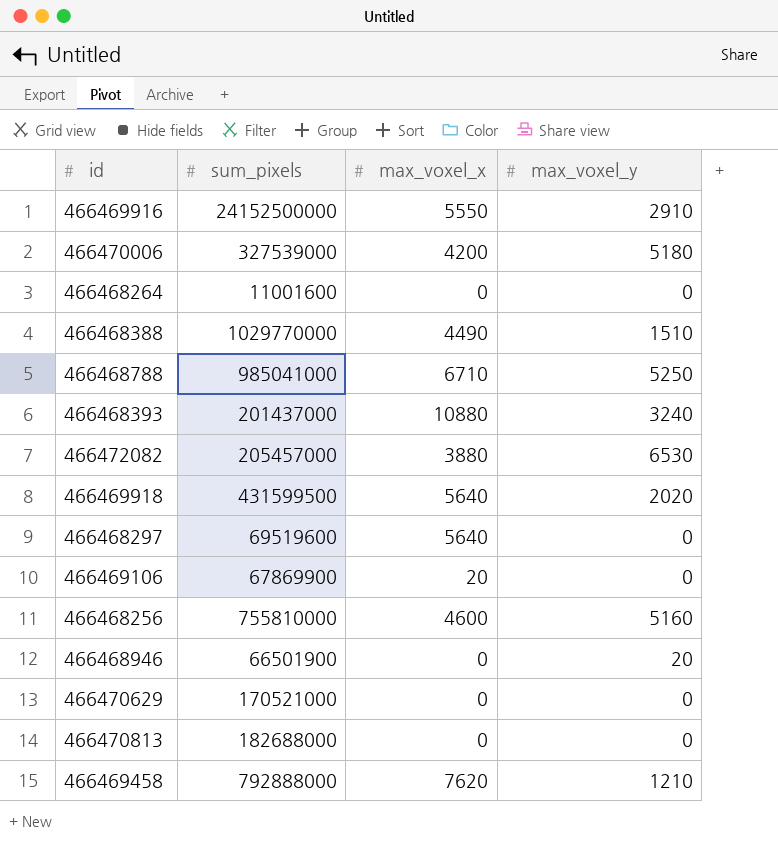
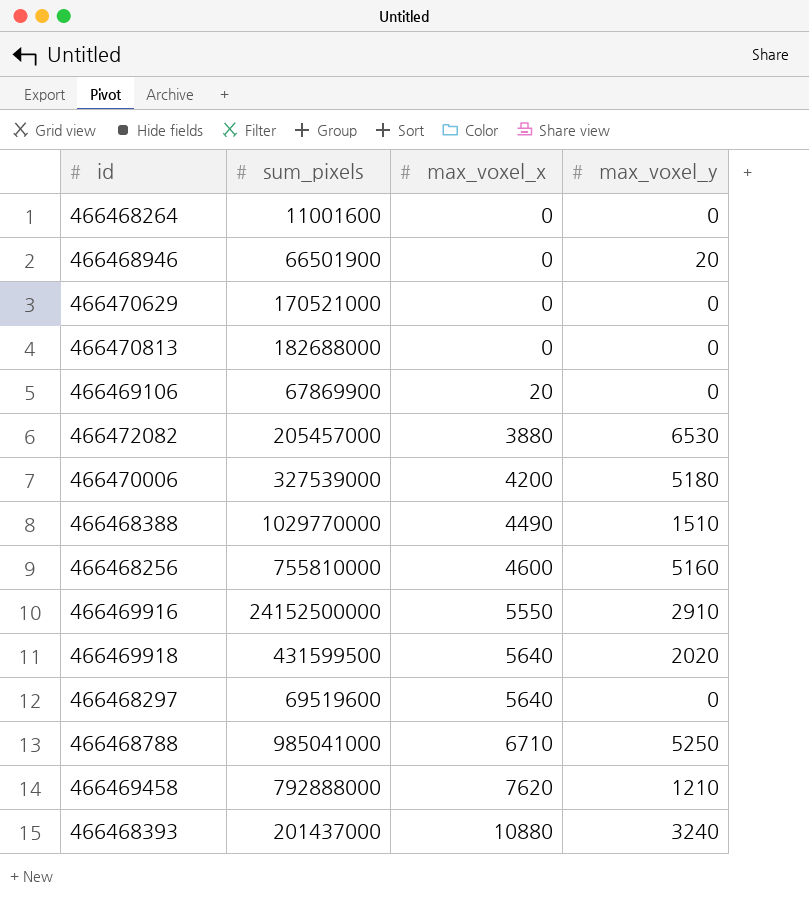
row order: none -> max_voxel_x ascending

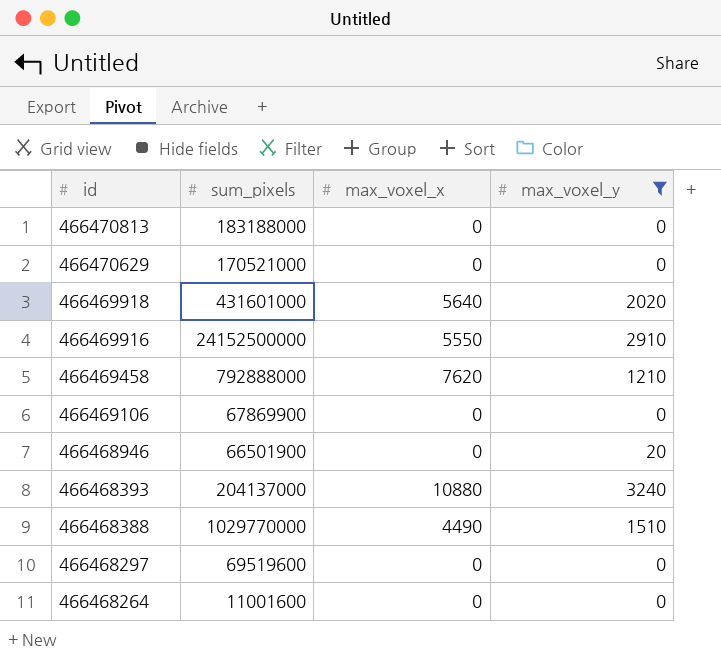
filter: none -> max_voxel_y <= 3240
row order: max_voxel_x ascending -> id descending
466470813 | sum_pixels: 182688000 -> 183188000
466469918 | sum_pixels: 431599500 -> 431601000
466469106 | max_voxel_x: 20 -> 0
466468393 | sum_pixels: 201437000 -> 204137000
466468297 | max_voxel_x: 5640 -> 0

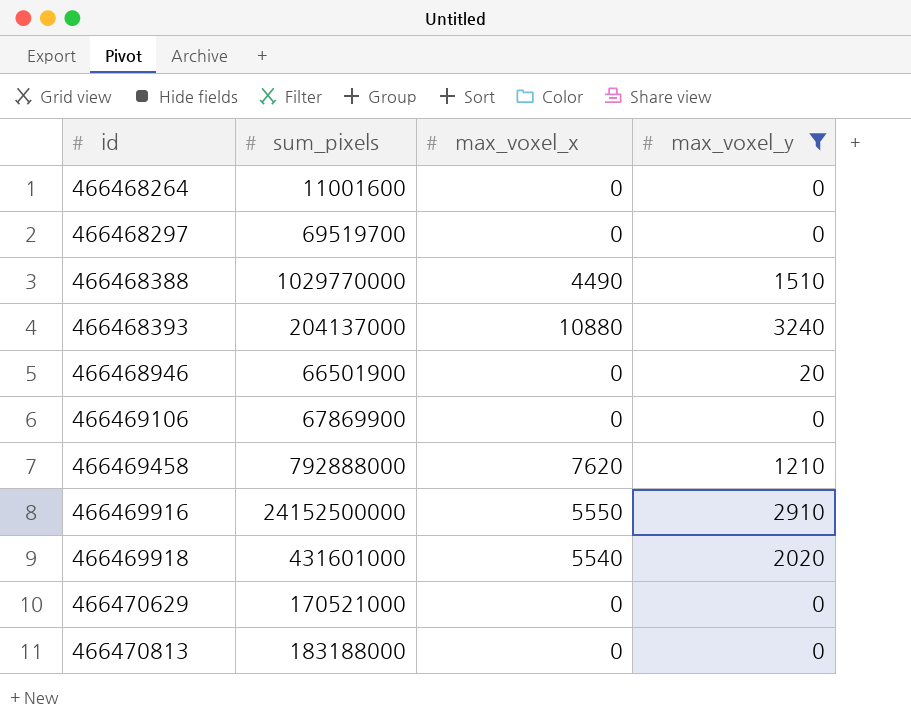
row order: id descending -> id ascending
466468297 | sum_pixels: 69519600 -> 69519700
466469918 | max_voxel_x: 5640 -> 5540

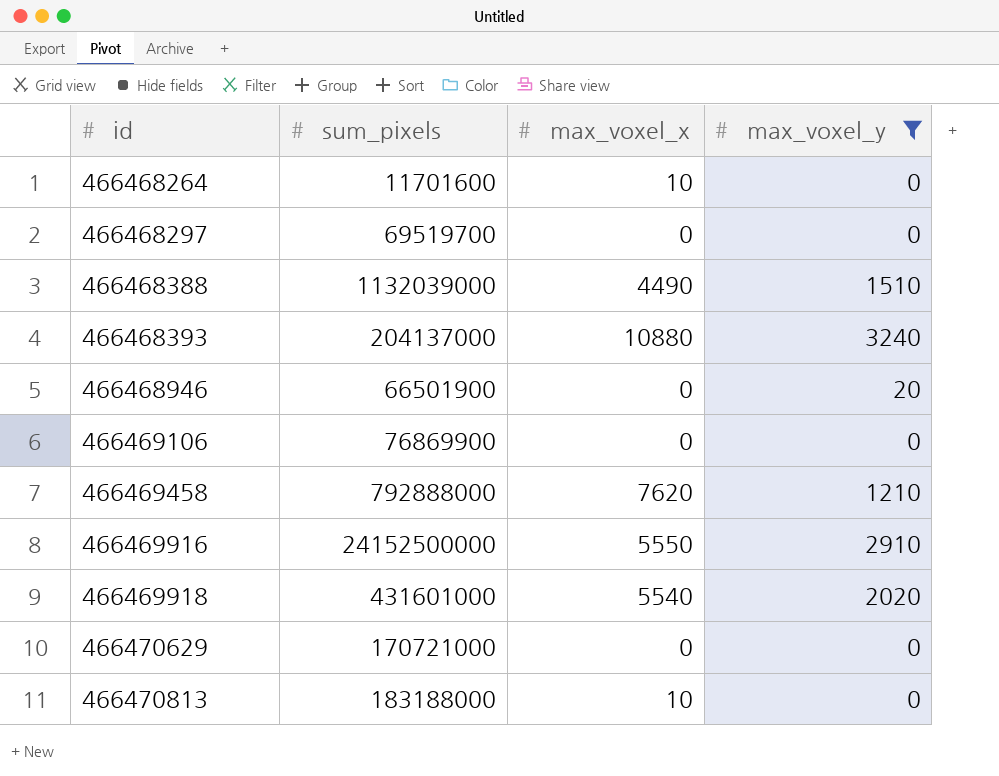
466468264 | sum_pixels: 11001600 -> 11701600
466468264 | max_voxel_x: 0 -> 10
466468388 | sum_pixels: 1029770000 -> 1132039000
466469106 | sum_pixels: 67869900 -> 76869900
466470629 | sum_pixels: 170521000 -> 170721000
466470813 | max_voxel_x: 0 -> 10

